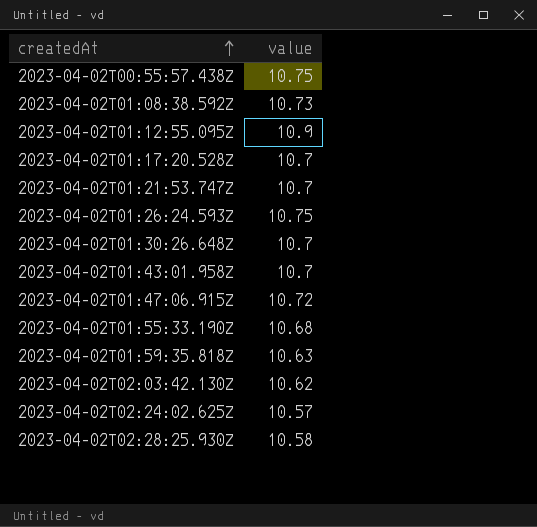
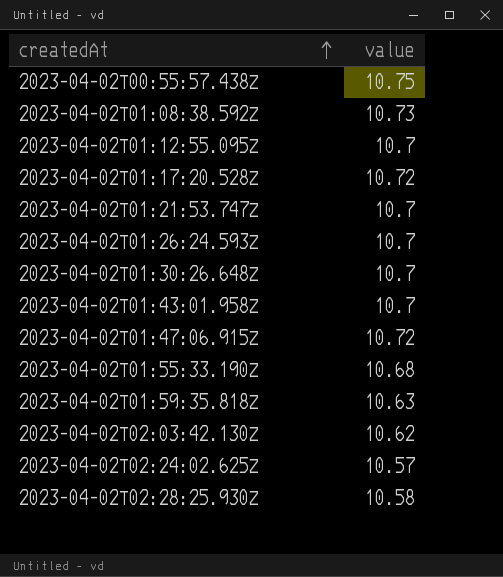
2023-04-02T01:12:55.095Z | value: 10.9 -> 10.7
2023-04-02T01:17:20.528Z | value: 10.7 -> 10.72
2023-04-02T01:26:24.593Z | value: 10.75 -> 10.7

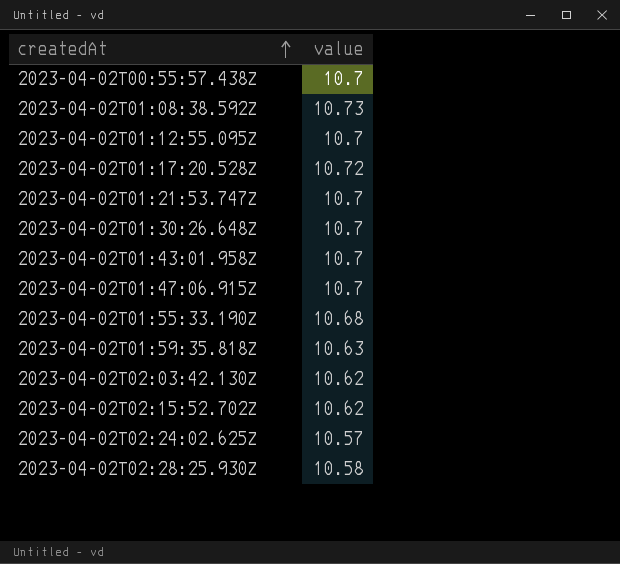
row 2023-04-02T01:26:24.593Z: 10.7 -> none
2023-04-02T00:55:57.438Z | value: 10.75 -> 10.7
2023-04-02T01:47:06.915Z | value: 10.72 -> 10.7
row 2023-04-02T02:15:52.702Z: none -> 10.62

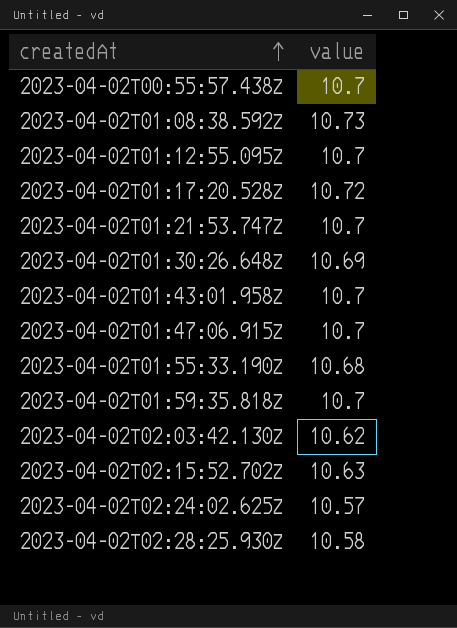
2023-04-02T01:30:26.648Z | value: 10.7 -> 10.69
2023-04-02T01:59:35.818Z | value: 10.63 -> 10.7
2023-04-02T02:15:52.702Z | value: 10.62 -> 10.63

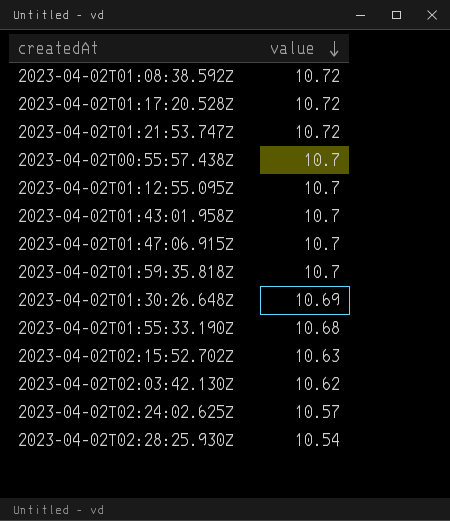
row order: createdAt ascending -> value descending
2023-04-02T01:08:38.592Z | value: 10.73 -> 10.72
2023-04-02T01:21:53.747Z | value: 10.7 -> 10.72
2023-04-02T02:28:25.930Z | value: 10.58 -> 10.54

